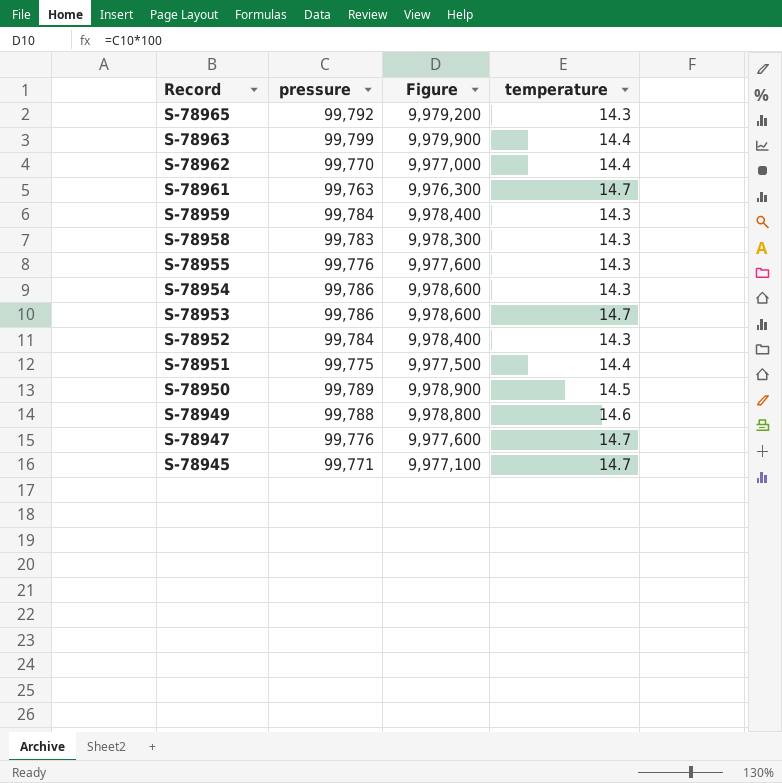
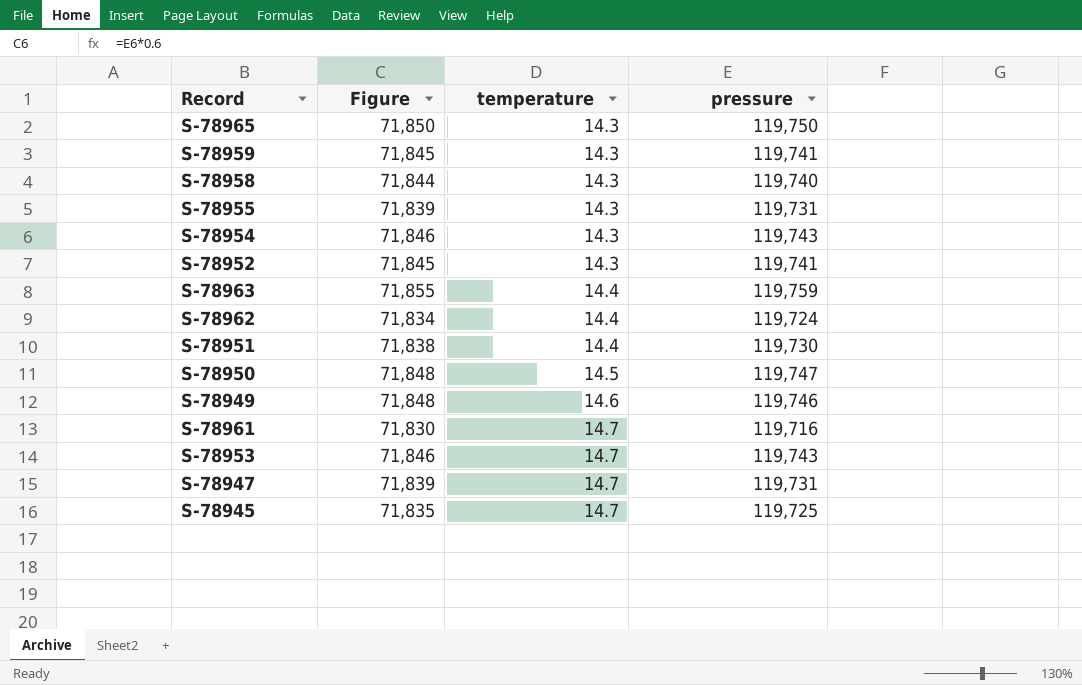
row order: Record descending -> temperature ascending
column Figure | formula: [pressure] * 100 -> [pressure] * 0.6
column pressure | position: 2 -> 4
S-78965 | pressure: 99,792 -> 119,750
S-78959 | pressure: 99,784 -> 119,741
S-78958 | pressure: 99,783 -> 119,740
S-78955 | pressure: 99,776 -> 119,731
S-78954 | pressure: 99,786 -> 119,743
S-78952 | pressure: 99,784 -> 119,741
S-78963 | pressure: 99,799 -> 119,759
S-78962 | pressure: 99,770 -> 119,724
S-78951 | pressure: 99,775 -> 119,730
S-78950 | pressure: 99,789 -> 119,747
S-78949 | pressure: 99,788 -> 119,746
S-78961 | pressure: 99,763 -> 119,716
S-78953 | pressure: 99,786 -> 119,743
S-78947 | pressure: 99,776 -> 119,731
S-78945 | pressure: 99,771 -> 119,725

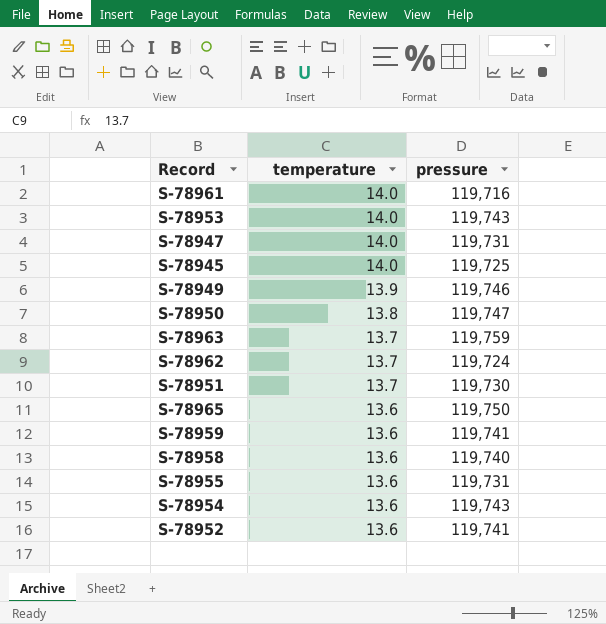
row order: temperature ascending -> temperature descending
column Figure | formula: [pressure] * 0.6 -> none
S-78961 | temperature: 14.7 -> 14.0
S-78953 | temperature: 14.7 -> 14.0
S-78947 | temperature: 14.7 -> 14.0
S-78945 | temperature: 14.7 -> 14.0
S-78949 | temperature: 14.6 -> 13.9
S-78950 | temperature: 14.5 -> 13.8
S-78963 | temperature: 14.4 -> 13.7
S-78962 | temperature: 14.4 -> 13.7
S-78951 | temperature: 14.4 -> 13.7
S-78965 | temperature: 14.3 -> 13.6
S-78959 | temperature: 14.3 -> 13.6
S-78958 | temperature: 14.3 -> 13.6
S-78955 | temperature: 14.3 -> 13.6
S-78954 | temperature: 14.3 -> 13.6
S-78952 | temperature: 14.3 -> 13.6

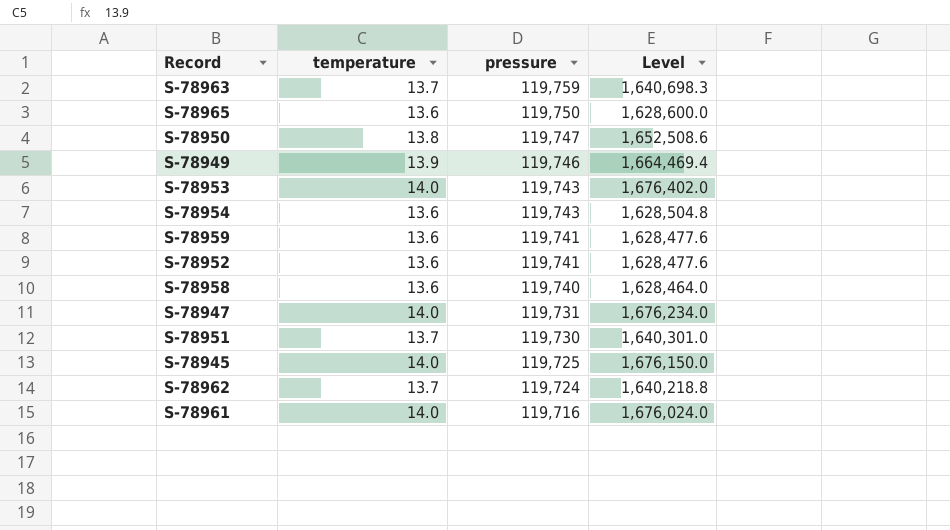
row order: temperature descending -> pressure descending
column Level | formula: none -> [temperature] * [pressure]
row S-78955: 13.6 | 119,731 -> none

